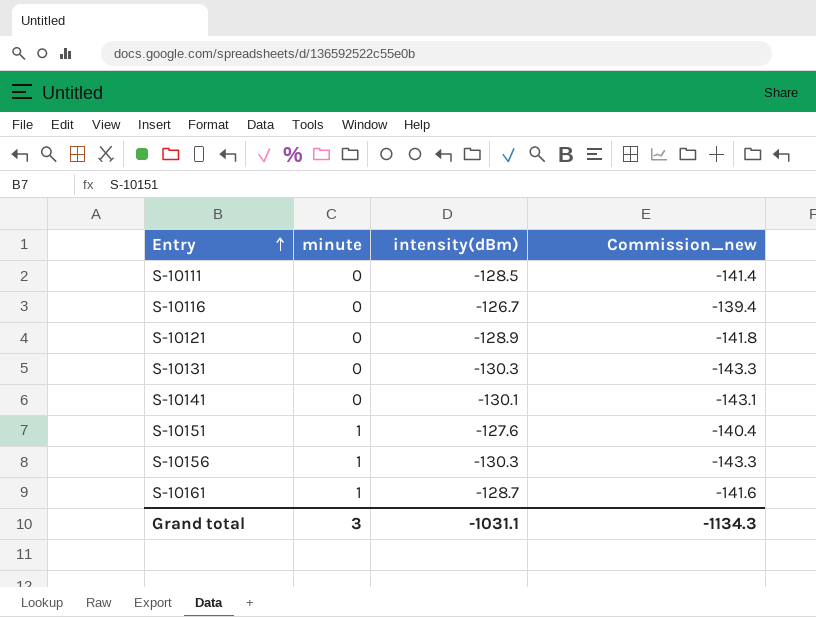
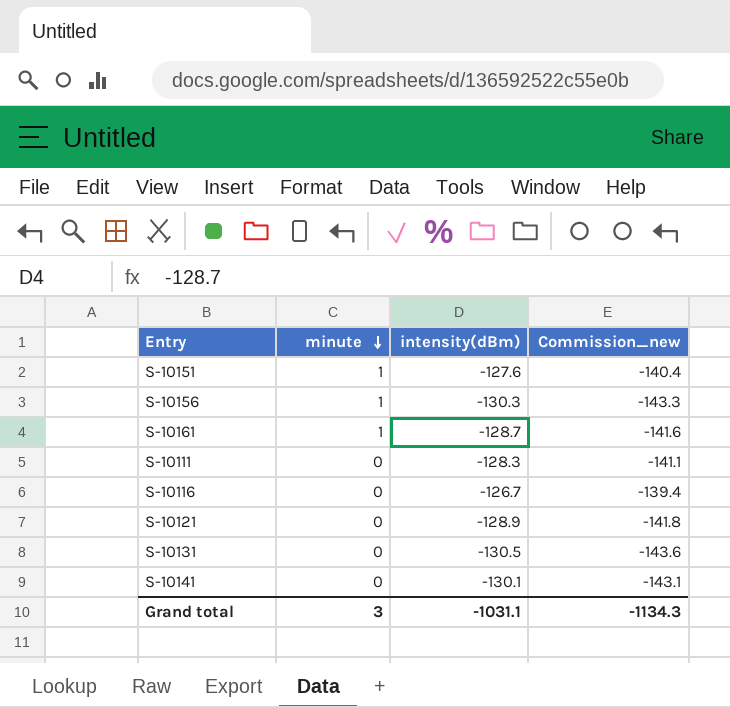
row order: Entry ascending -> minute descending
S-10111 | intensity(dBm): -128.5 -> -128.3
S-10111 | Commission_new: -141.4 -> -141.1
S-10131 | intensity(dBm): -130.3 -> -130.5
S-10131 | Commission_new: -143.3 -> -143.6

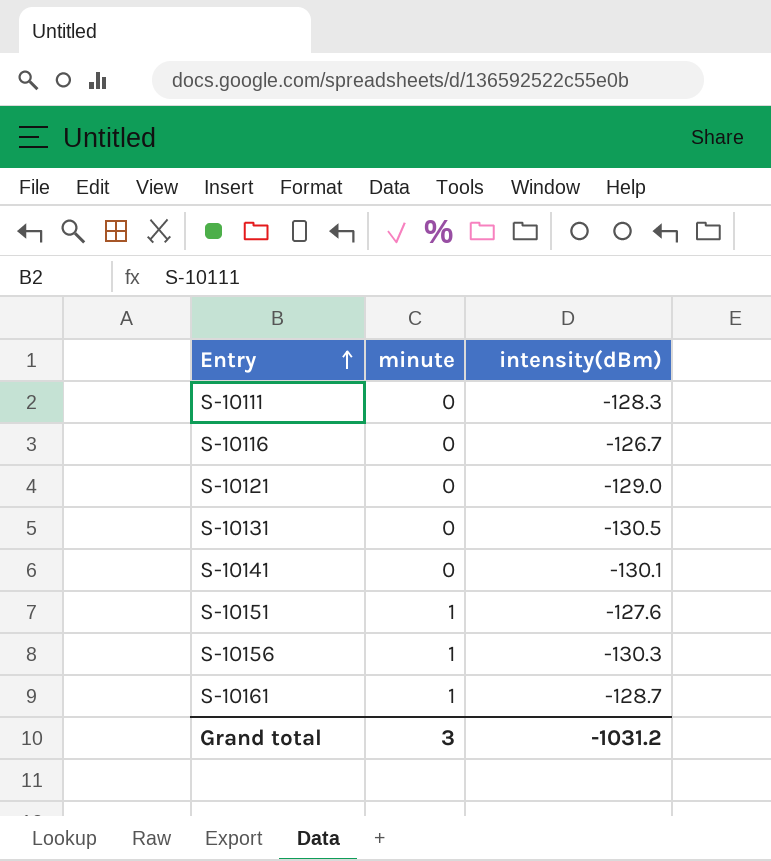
row order: minute descending -> Entry ascending
column Commission_new | formula: [intensity(dBm)] * 1.1 -> none
S-10121 | intensity(dBm): -128.9 -> -129.0
Grand total | intensity(dBm): -1031.1 -> -1031.2

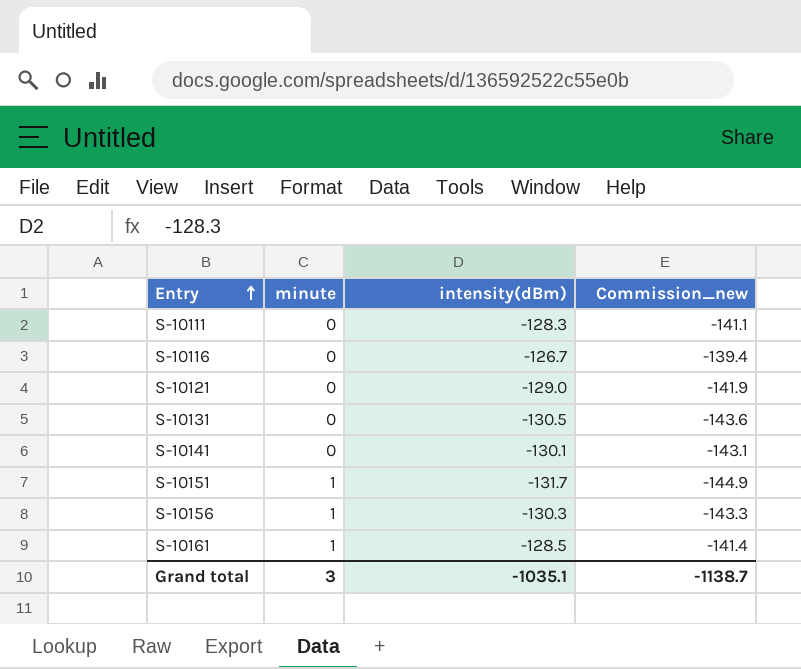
column Commission_new | formula: none -> [intensity(dBm)] * 1.1
S-10151 | intensity(dBm): -127.6 -> -131.7
S-10161 | intensity(dBm): -128.7 -> -128.5
Grand total | intensity(dBm): -1031.2 -> -1035.1

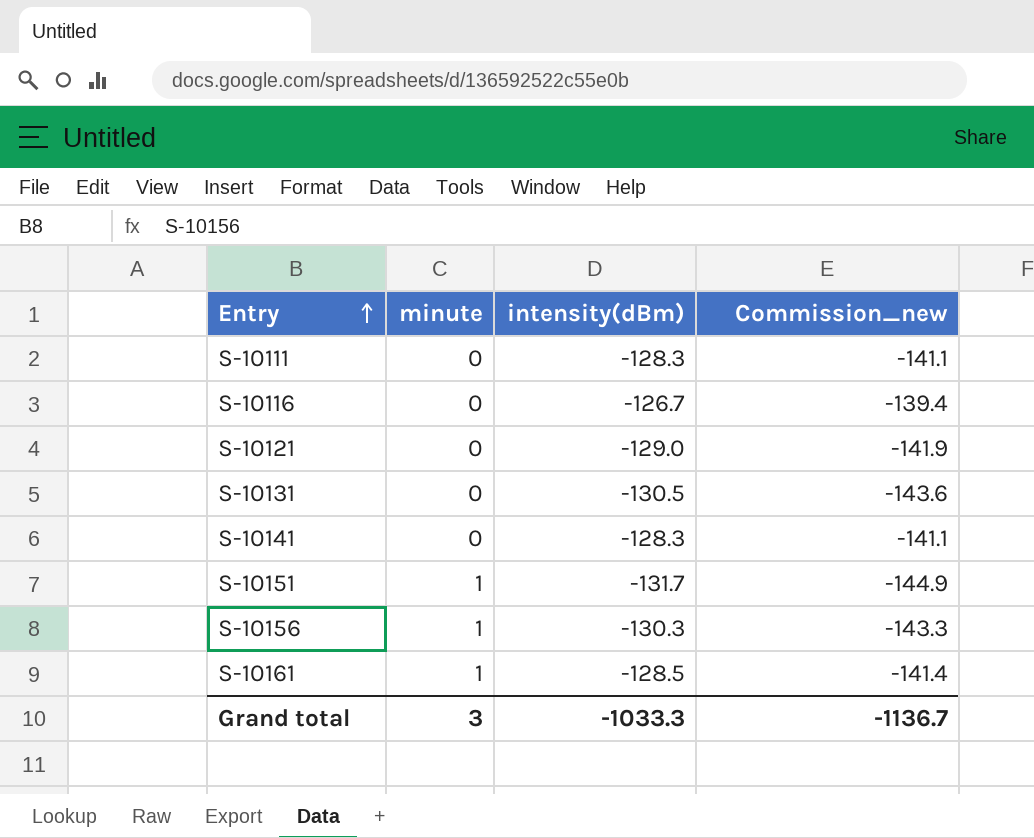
S-10141 | intensity(dBm): -130.1 -> -128.3
S-10141 | Commission_new: -143.1 -> -141.1
Grand total | intensity(dBm): -1035.1 -> -1033.3
Grand total | Commission_new: -1138.7 -> -1136.7

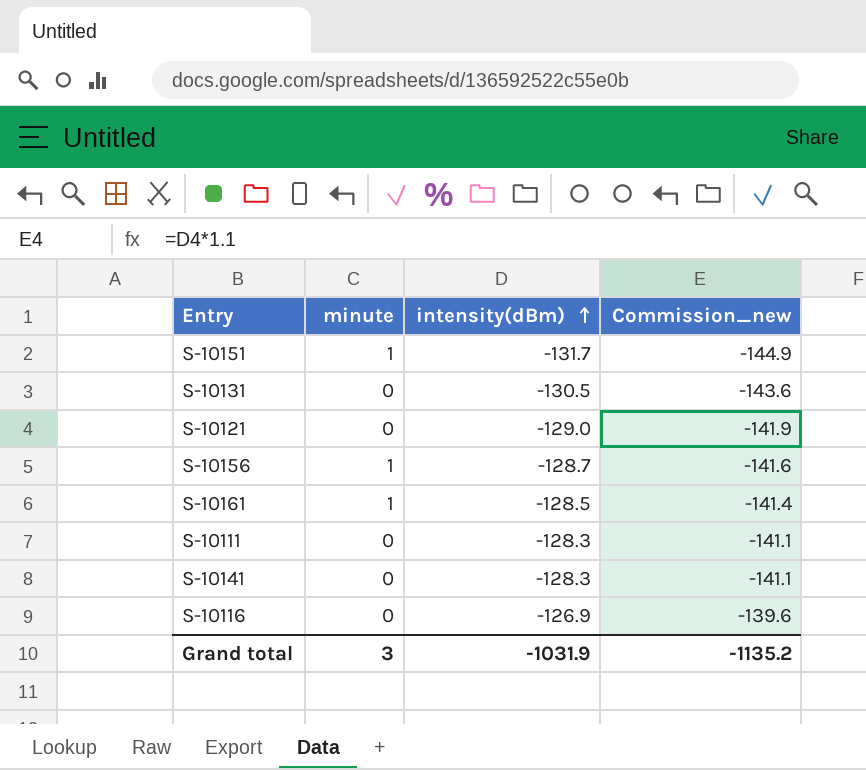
row order: Entry ascending -> intensity(dBm) ascending
S-10156 | intensity(dBm): -130.3 -> -128.7
S-10156 | Commission_new: -143.3 -> -141.6
S-10116 | intensity(dBm): -126.7 -> -126.9
S-10116 | Commission_new: -139.4 -> -139.6
Grand total | intensity(dBm): -1033.3 -> -1031.9
Grand total | Commission_new: -1136.7 -> -1135.2

